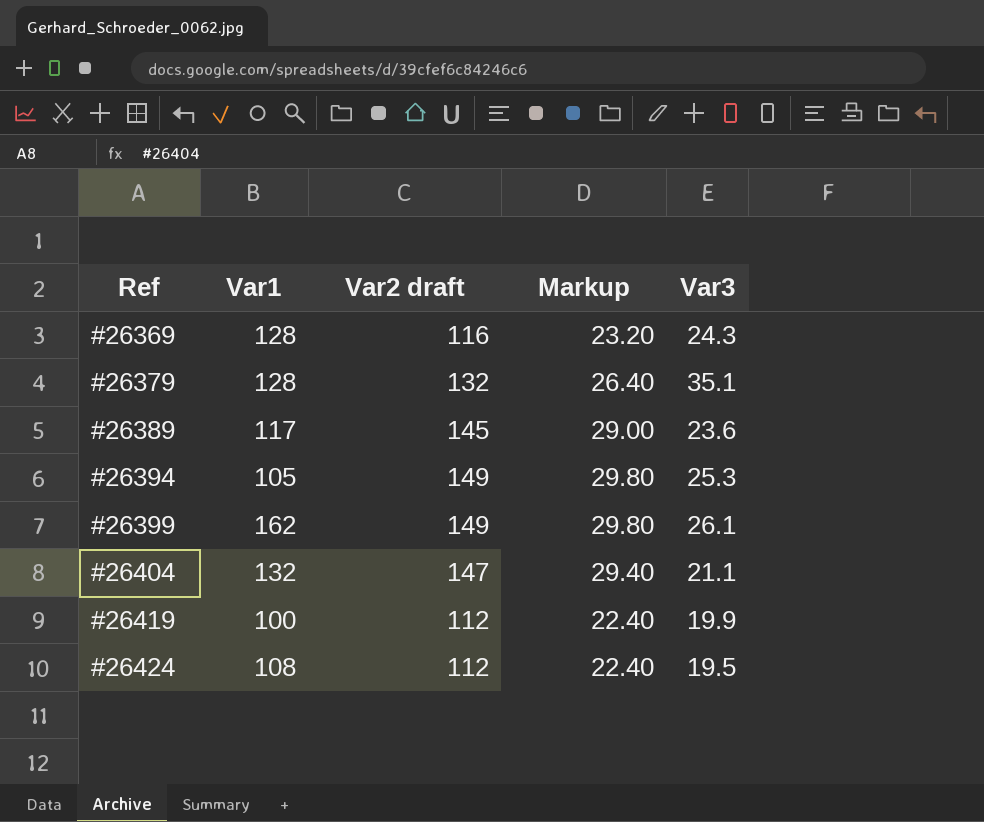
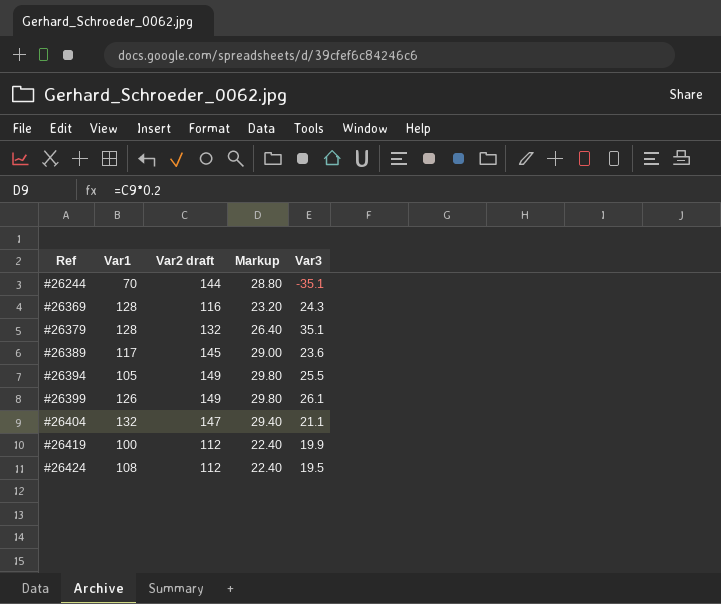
row #26244: none -> 70 | 144 | 28.80 | -35.1
#26394 | Var3: 25.3 -> 25.5
#26399 | Var1: 162 -> 126

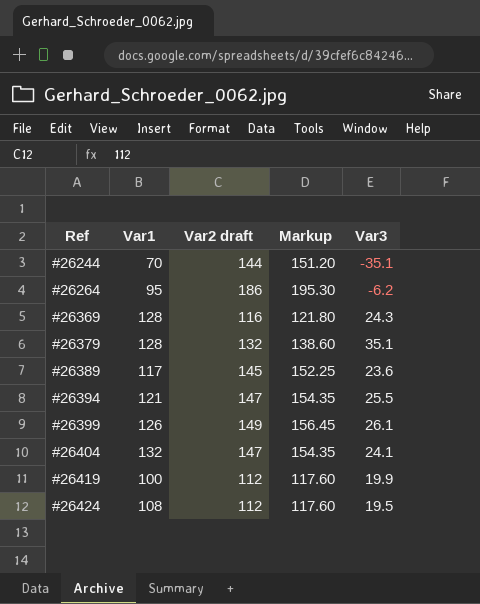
column Markup | formula: [Var2 draft] * 0.2 -> [Var2 draft] * 1.05
row #26264: none -> 95 | 186 | 195.30 | -6.2
#26394 | Var1: 105 -> 121
#26394 | Var2 draft: 149 -> 147
#26404 | Var3: 21.1 -> 24.1

